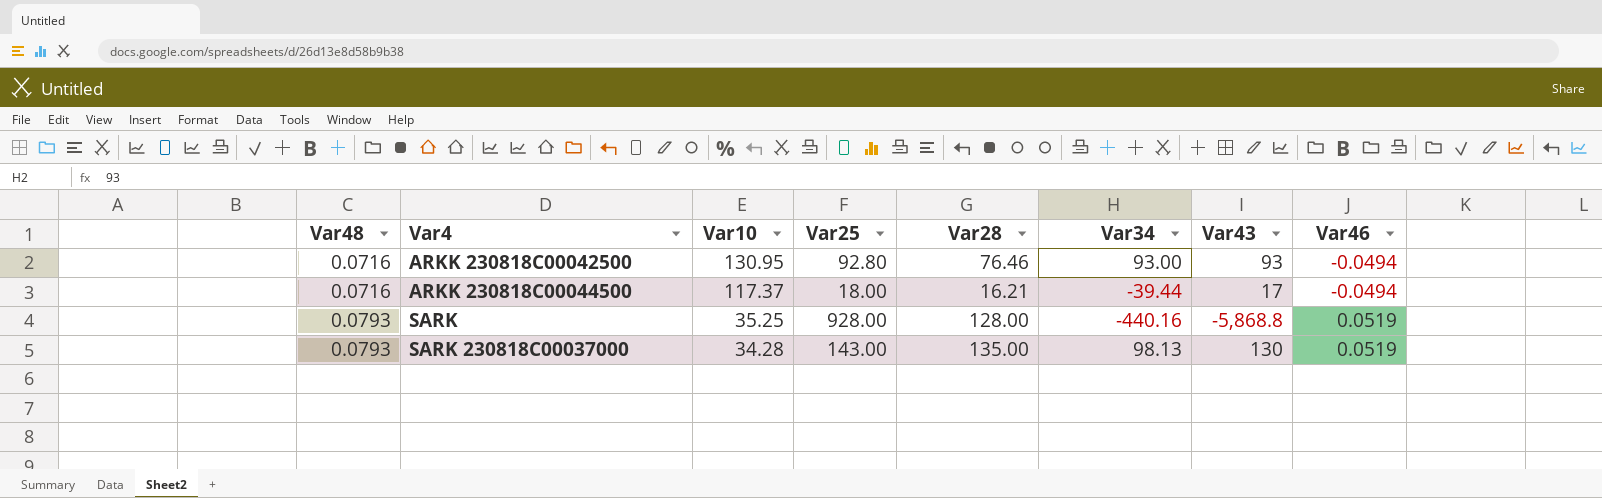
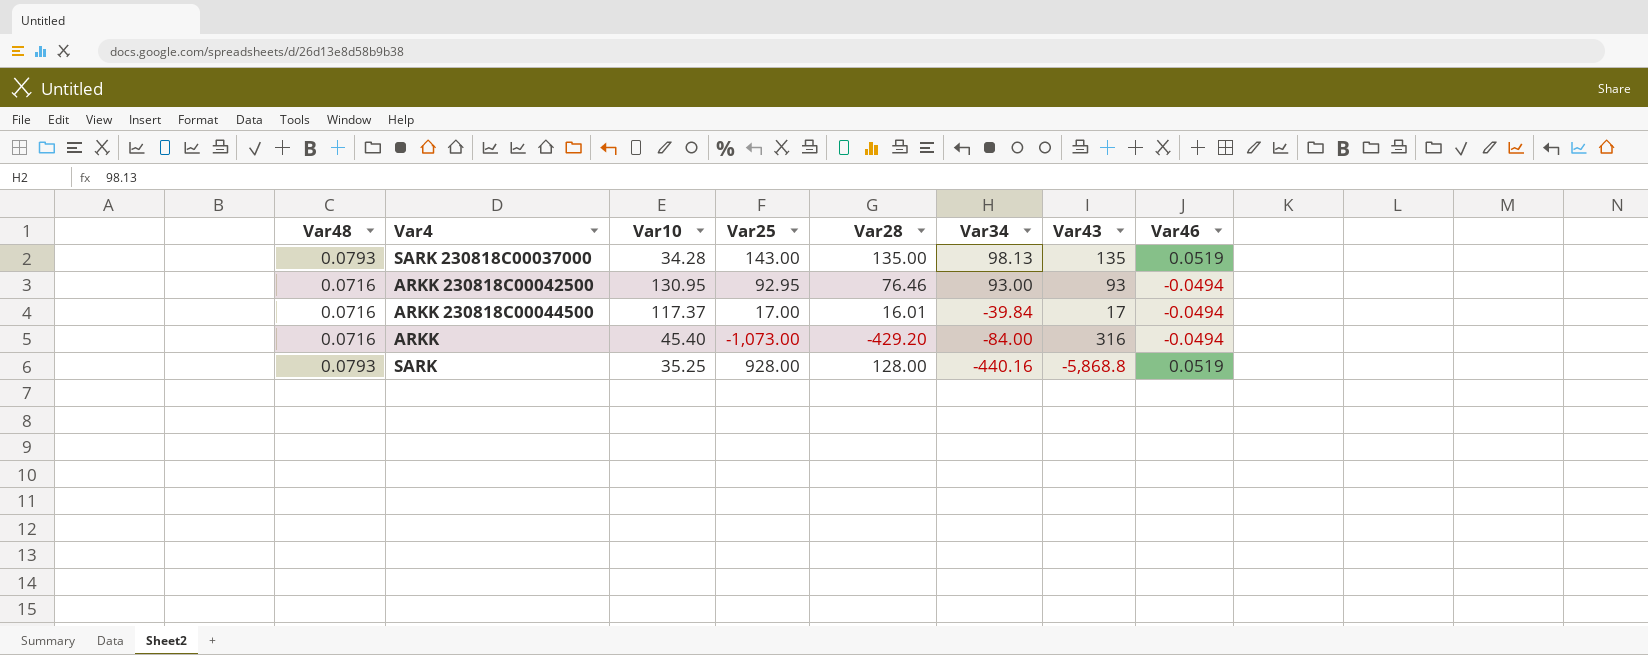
row order: Var48 ascending -> Var34 descending
SARK 230818C00037000 | Var43: 130 -> 135
ARKK 230818C00042500 | Var25: 92.80 -> 92.95
ARKK 230818C00044500 | Var25: 18.00 -> 17.00
ARKK 230818C00044500 | Var28: 16.21 -> 16.01
ARKK 230818C00044500 | Var34: -39.44 -> -39.84
row ARKK: none -> 0.0716 | 45.40 | -1,073.00 | -429.20 | -84.00 | 316 | -0.0494

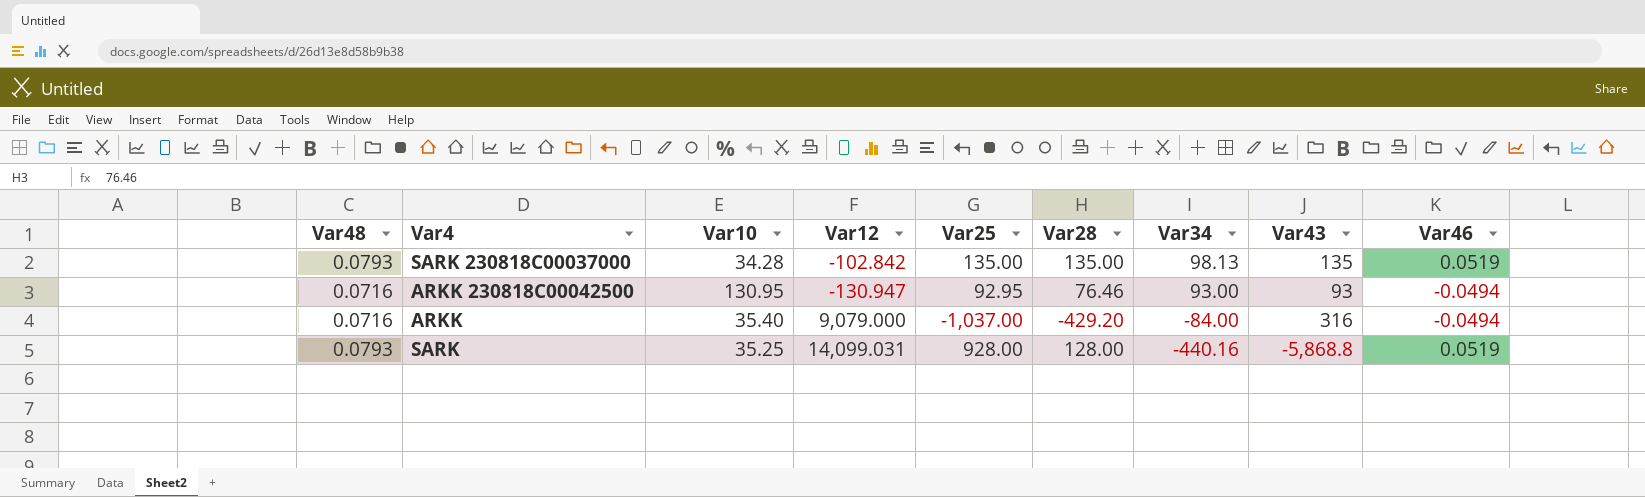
column Var12 | position: none -> 4
row ARKK 230818C00044500: 0.0716 | 117.37 | 17.00 | 16.01 | -39.84 | 17 | -0.0494 -> none
SARK 230818C00037000 | Var25: 143.00 -> 135.00
ARKK | Var10: 45.40 -> 35.40
ARKK | Var25: -1,073.00 -> -1,037.00

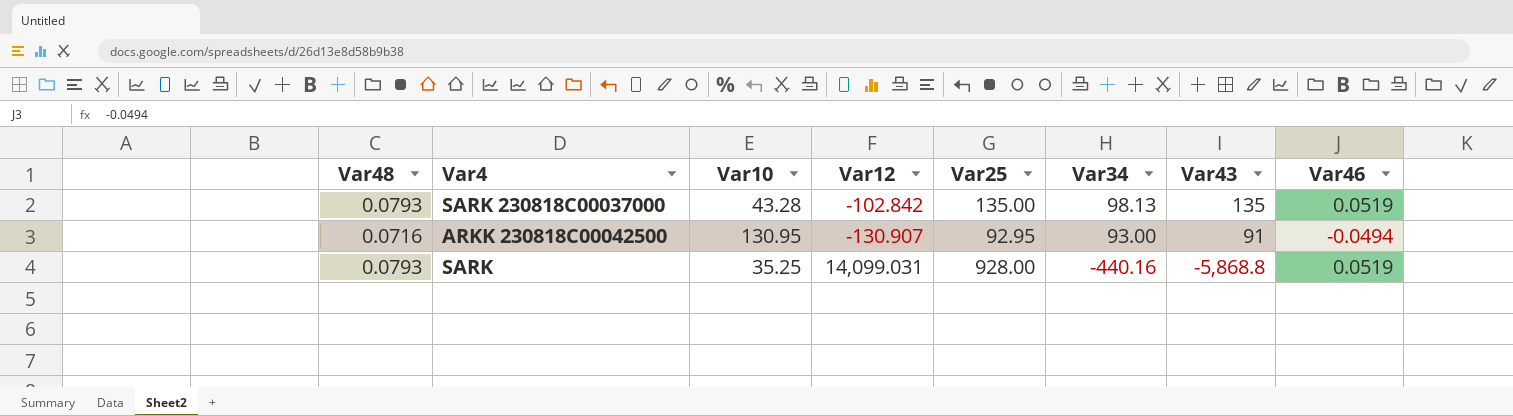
column Var28 | position: 6 -> none
row ARKK: 0.0716 | 35.40 | 9,079.000 | -1,037.00 | -429.20 | -84.00 | 316 | -0.0494 -> none
SARK 230818C00037000 | Var10: 34.28 -> 43.28
ARKK 230818C00042500 | Var12: -130.947 -> -130.907
ARKK 230818C00042500 | Var43: 93 -> 91

